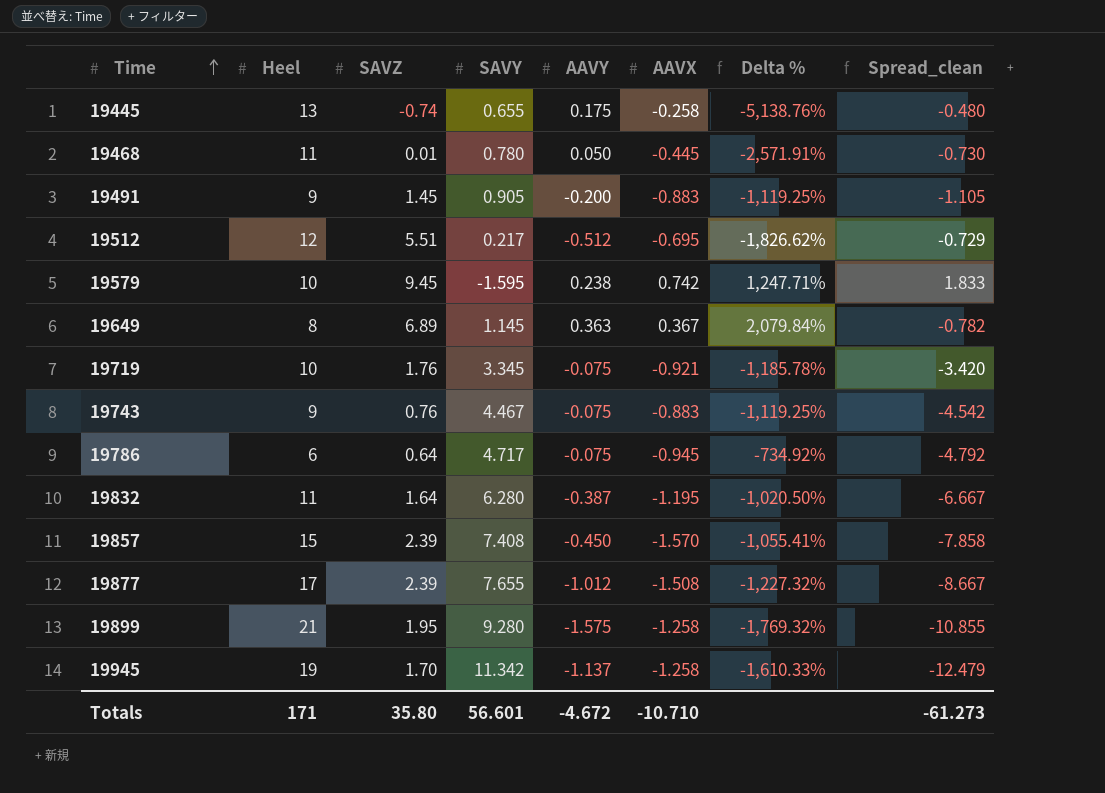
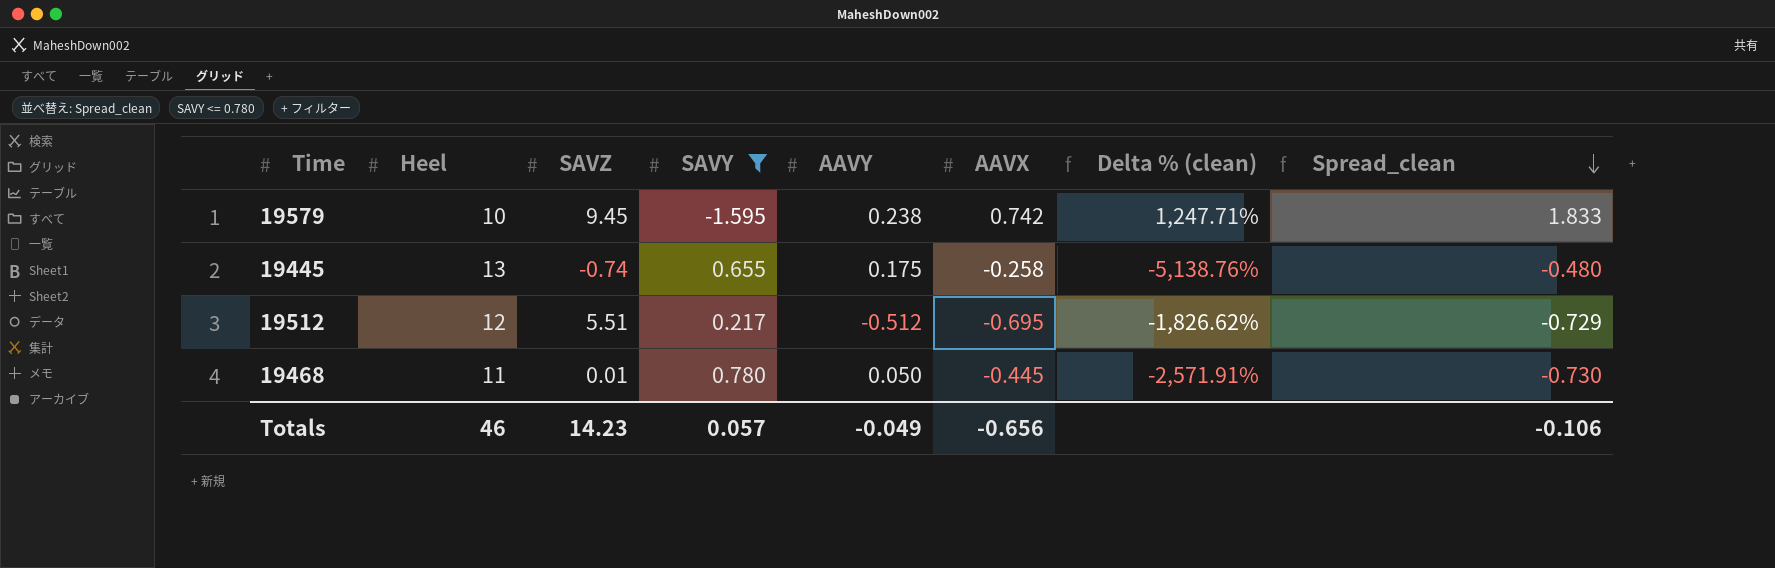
filter: none -> SAVY <= 0.780
row order: Time ascending -> Spread_clean descending
column name: Delta % -> Delta % (clean)
Totals | Heel: 171 -> 46
Totals | SAVZ: 35.80 -> 14.23
Totals | SAVY: 56.601 -> 0.057
Totals | AAVY: -4.672 -> -0.049
Totals | AAVX: -10.710 -> -0.656
Totals | Spread_clean: -61.273 -> -0.106

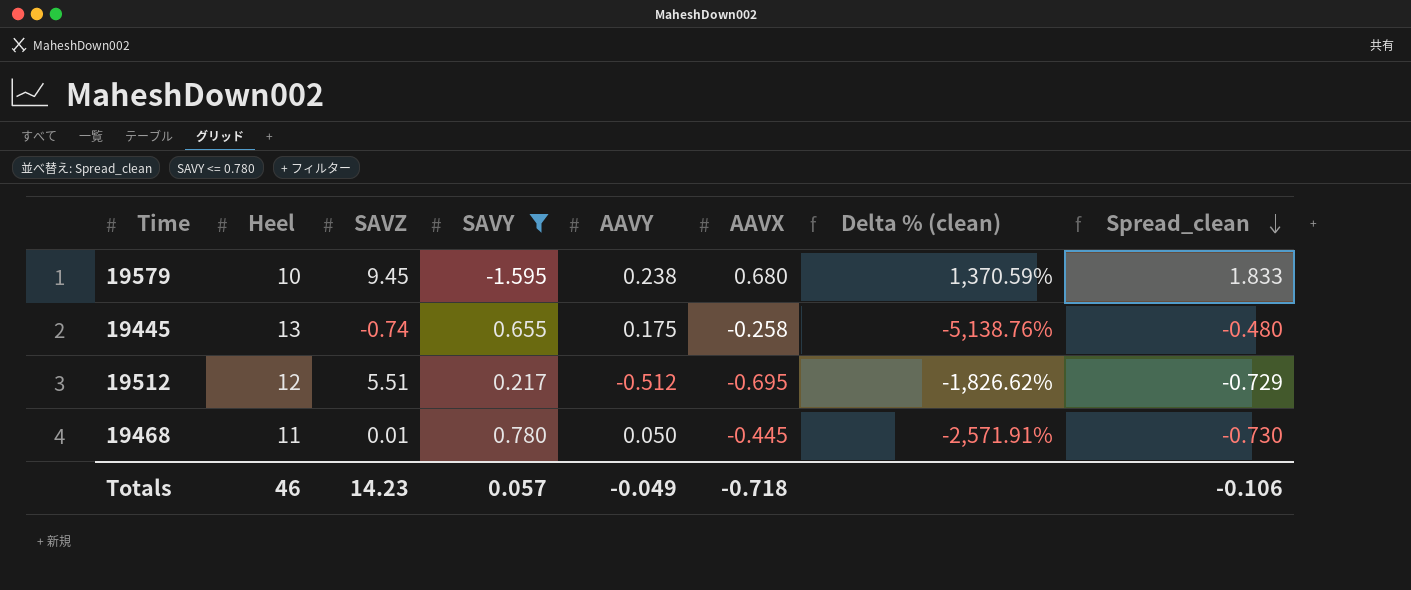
19579 | AAVX: 0.742 -> 0.680
19579 | Delta % (clean): 1,247.71% -> 1,370.59%
Totals | AAVX: -0.656 -> -0.718

